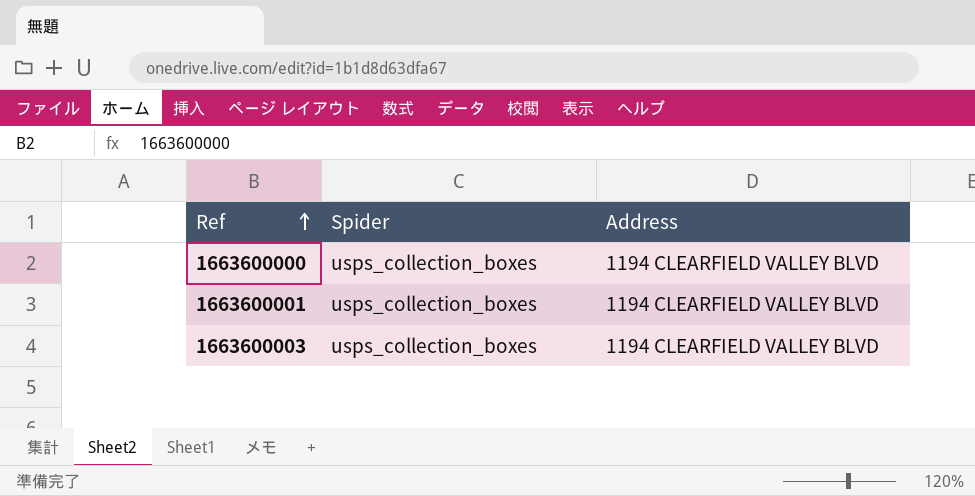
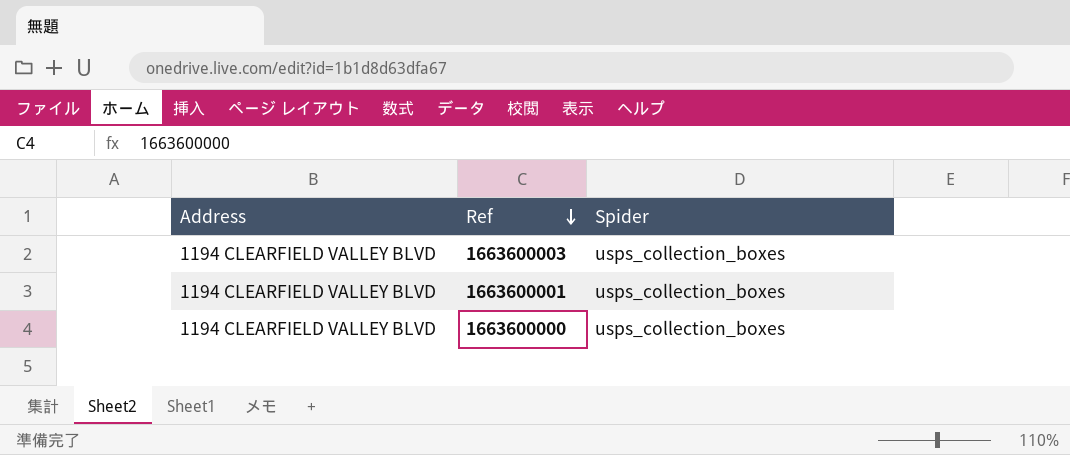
row order: Ref ascending -> Ref descending
column Address | position: 3 -> 1

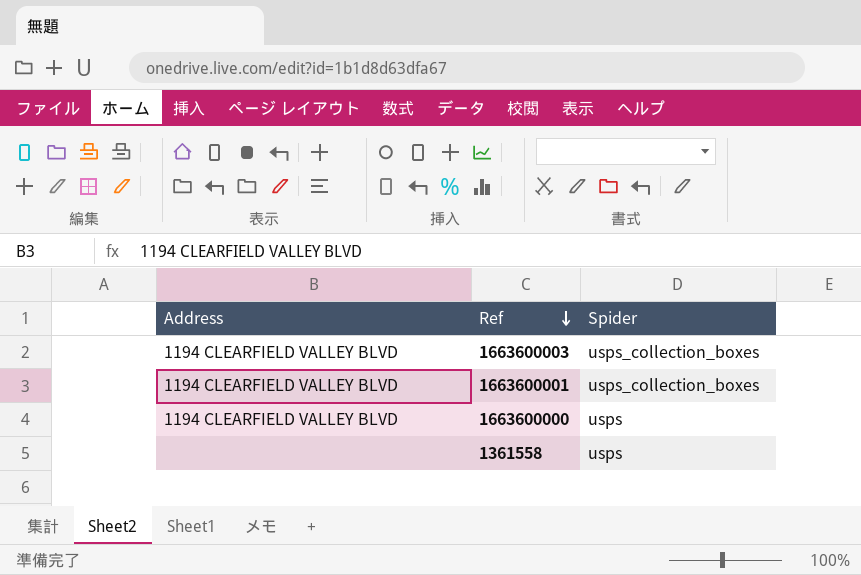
1663600000 | Spider: usps_collection_boxes -> usps
row 1361558: none -> none | usps

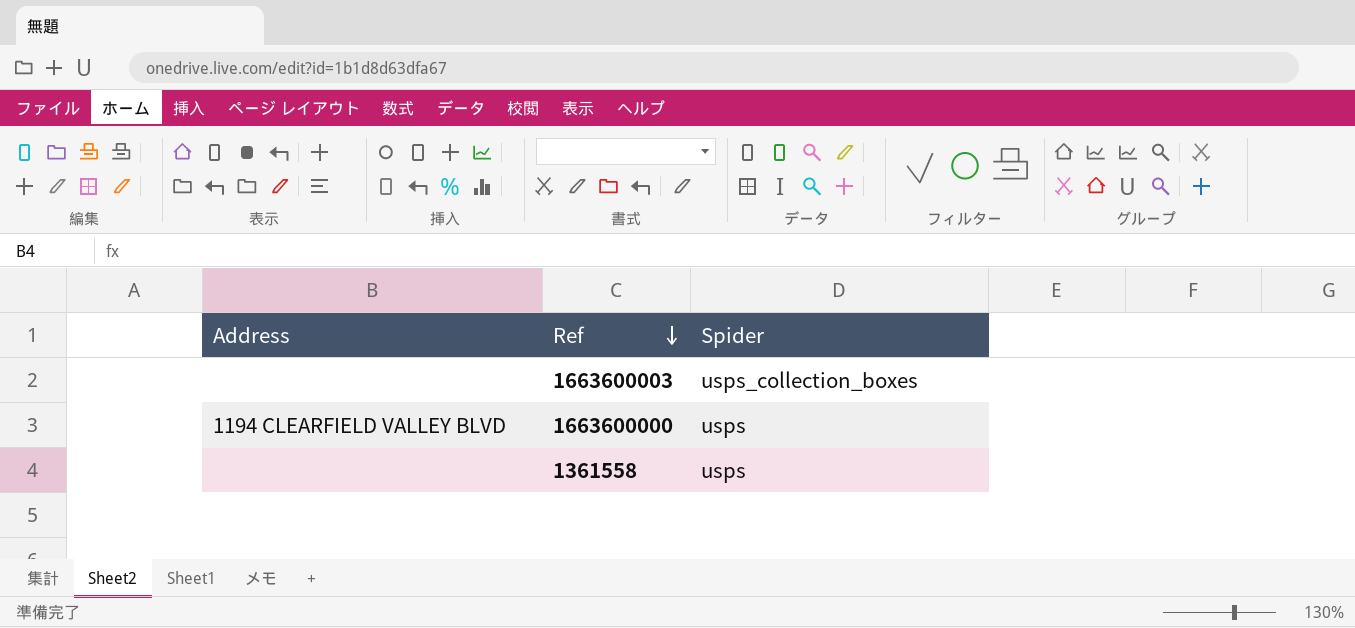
row 1663600001: 1194 CLEARFIELD VALLEY BLVD | usps_collection_boxes -> none
1663600003 | Address: 1194 CLEARFIELD VALLEY BLVD -> none

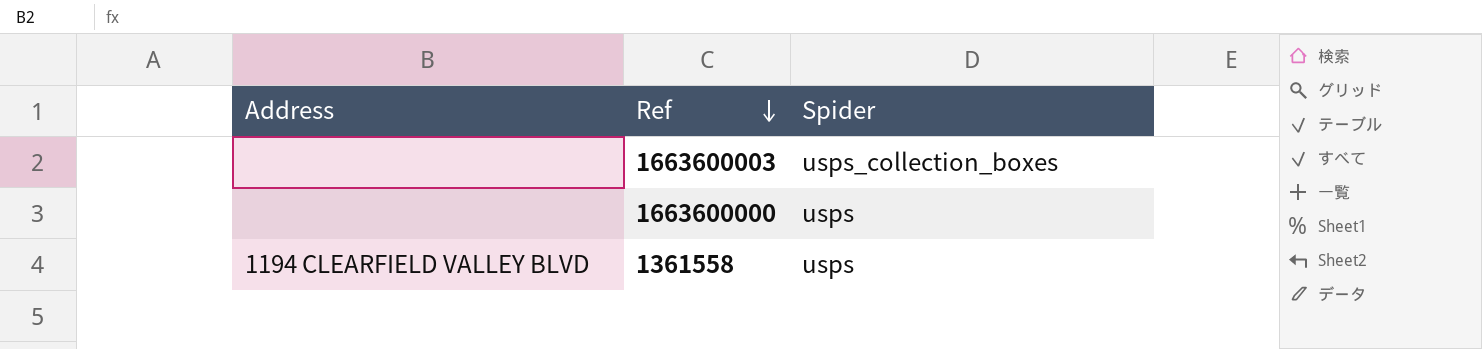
1663600000 | Address: 1194 CLEARFIELD VALLEY BLVD -> none
1361558 | Address: none -> 1194 CLEARFIELD VALLEY BLVD

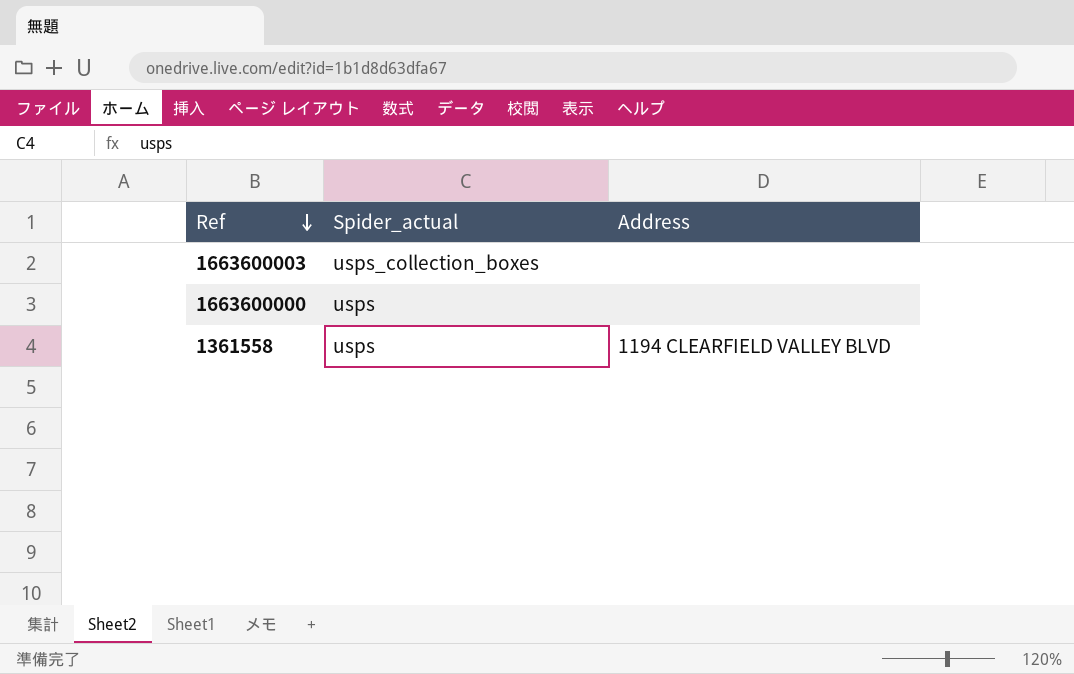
column name: Spider -> Spider_actual
column Address | position: 1 -> 3

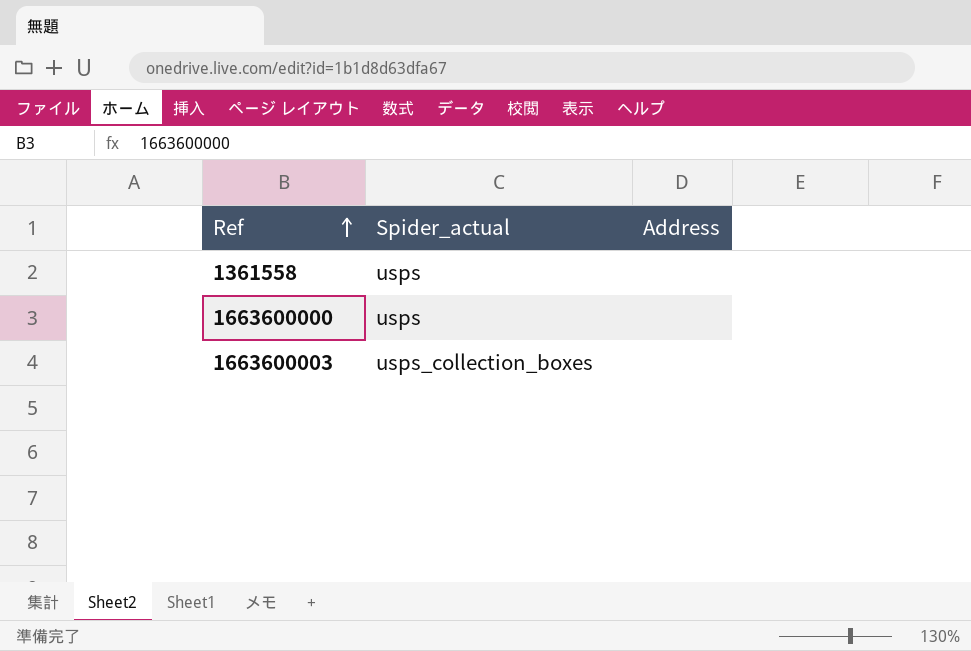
row order: Ref descending -> Ref ascending
1361558 | Address: 1194 CLEARFIELD VALLEY BLVD -> none

